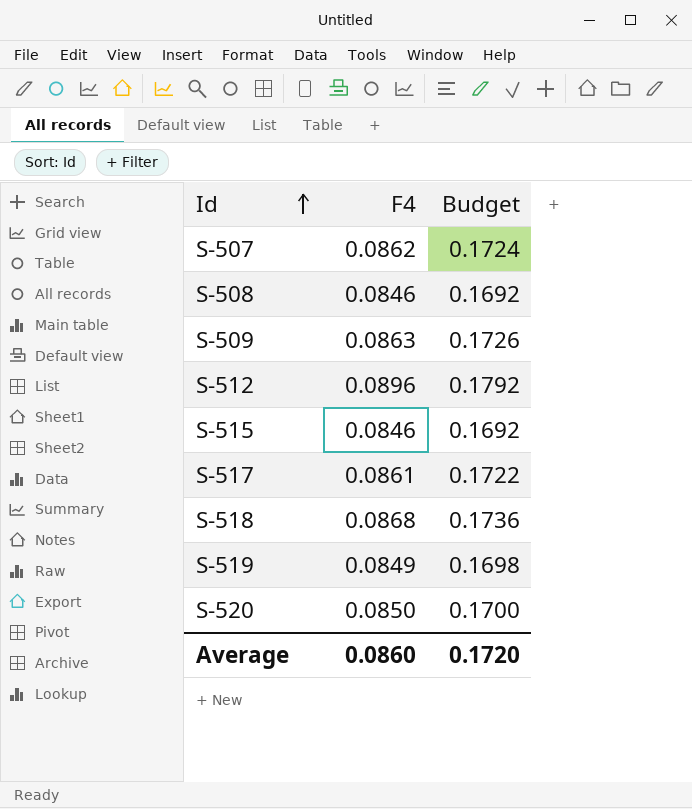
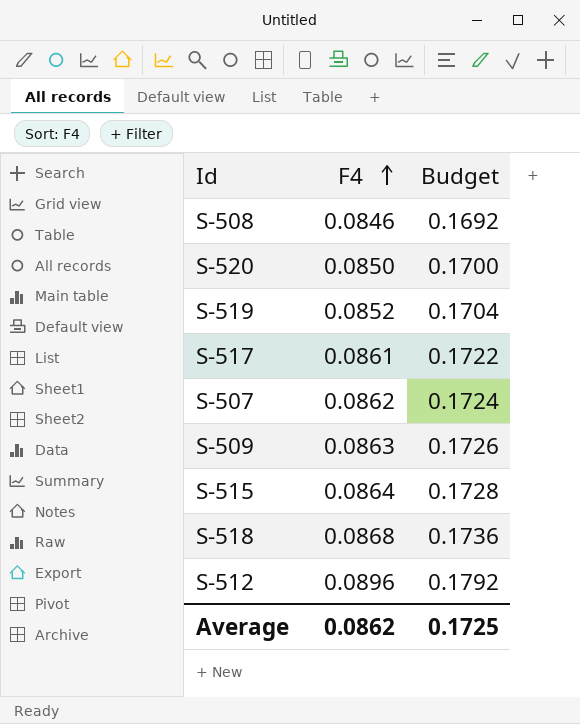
row order: Id ascending -> F4 ascending
S-519 | F4: 0.0849 -> 0.0852
S-519 | Budget: 0.1698 -> 0.1704
S-515 | F4: 0.0846 -> 0.0864
S-515 | Budget: 0.1692 -> 0.1728
Average | F4: 0.0860 -> 0.0862
Average | Budget: 0.1720 -> 0.1725

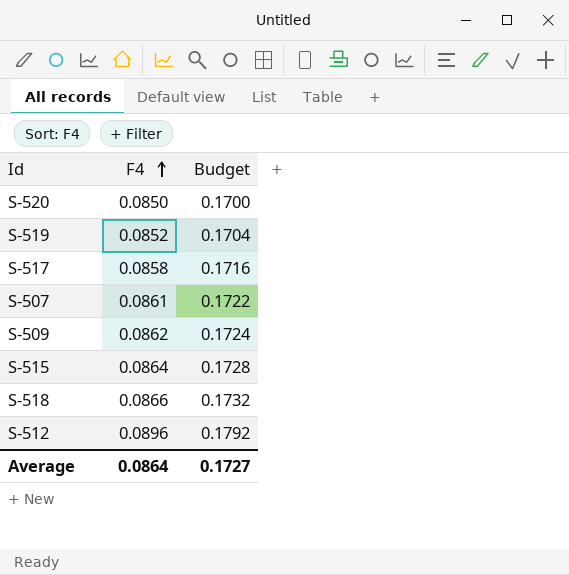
row S-508: 0.0846 | 0.1692 -> none
S-517 | F4: 0.0861 -> 0.0858
S-517 | Budget: 0.1722 -> 0.1716
S-507 | F4: 0.0862 -> 0.0861
S-507 | Budget: 0.1724 -> 0.1722
S-509 | F4: 0.0863 -> 0.0862
S-509 | Budget: 0.1726 -> 0.1724
S-518 | F4: 0.0868 -> 0.0866
S-518 | Budget: 0.1736 -> 0.1732
Average | F4: 0.0862 -> 0.0864
Average | Budget: 0.1725 -> 0.1727

